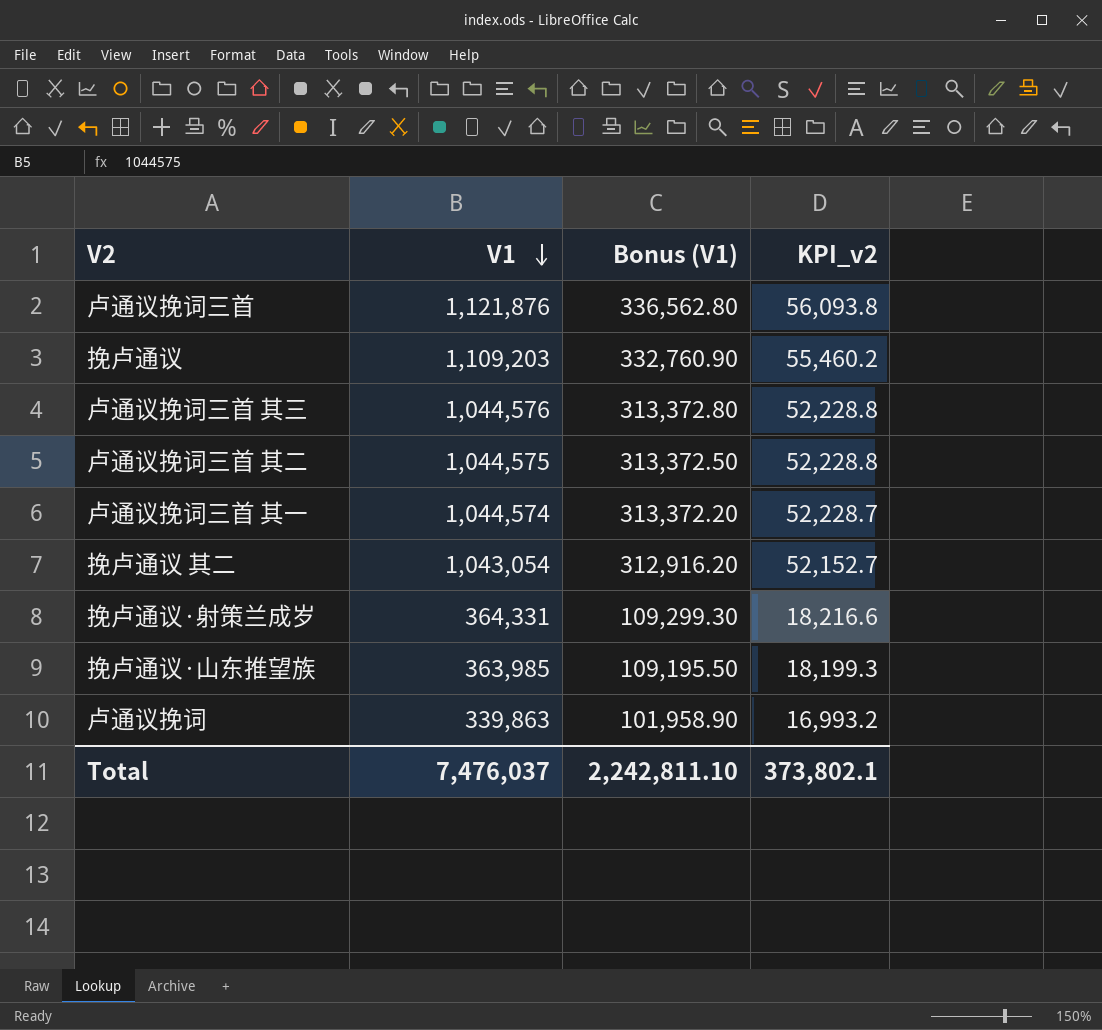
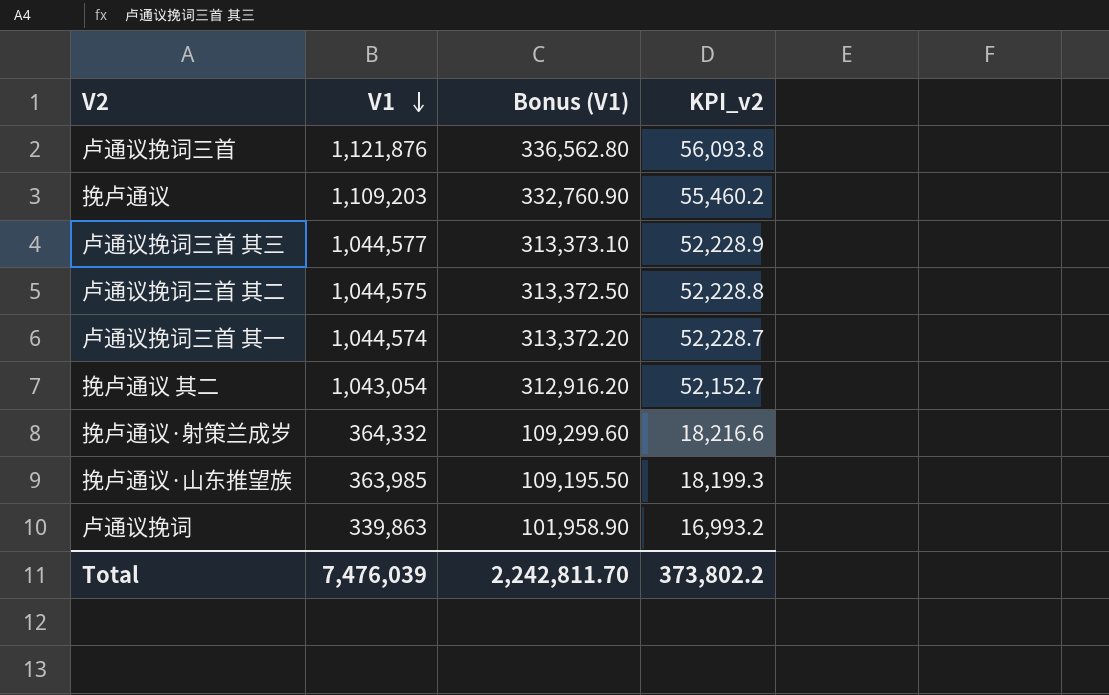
卢通议挽词三首 其三 | V1: 1,044,576 -> 1,044,577
卢通议挽词三首 其三 | Bonus (V1): 313,372.80 -> 313,373.10
卢通议挽词三首 其三 | KPI_v2: 52,228.8 -> 52,228.9
挽卢通议·射策兰成岁 | V1: 364,331 -> 364,332
挽卢通议·射策兰成岁 | Bonus (V1): 109,299.30 -> 109,299.60
Total | V1: 7,476,037 -> 7,476,039
Total | Bonus (V1): 2,242,811.10 -> 2,242,811.70
Total | KPI_v2: 373,802.1 -> 373,802.2

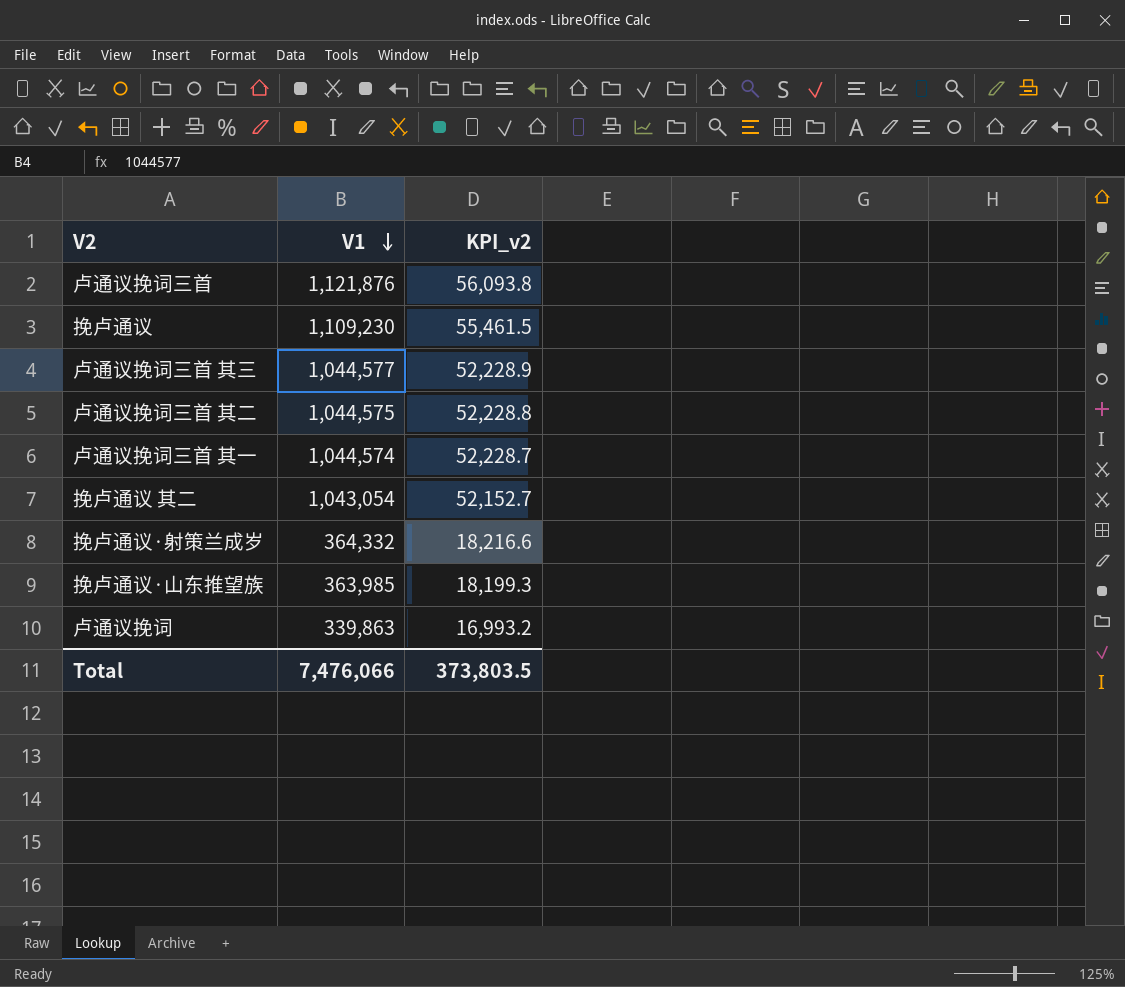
column Bonus (V1) | formula: [V1] * 0.3 -> none
挽卢通议 | V1: 1,109,203 -> 1,109,230
挽卢通议 | KPI_v2: 55,460.2 -> 55,461.5
Total | V1: 7,476,039 -> 7,476,066
Total | KPI_v2: 373,802.2 -> 373,803.5

